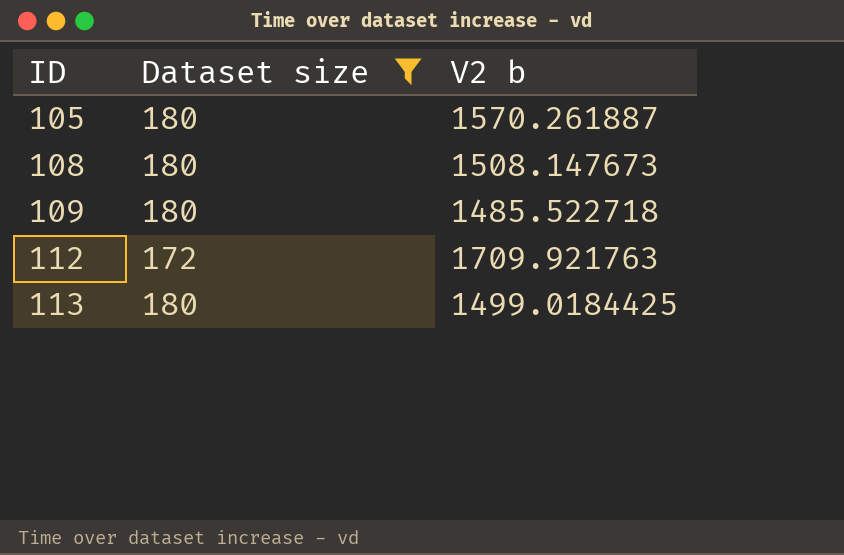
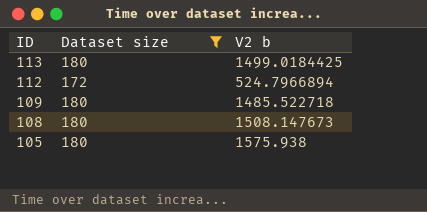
row order: ID ascending -> ID descending
112 | V2 b: 1709.921763 -> 524.7966894
105 | V2 b: 1570.261887 -> 1575.938

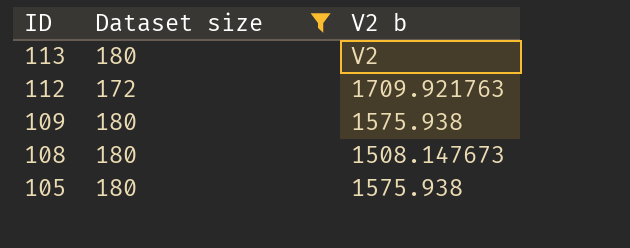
113 | V2 b: 1499.0184425 -> V2
112 | V2 b: 524.7966894 -> 1709.921763
109 | V2 b: 1485.522718 -> 1575.938

